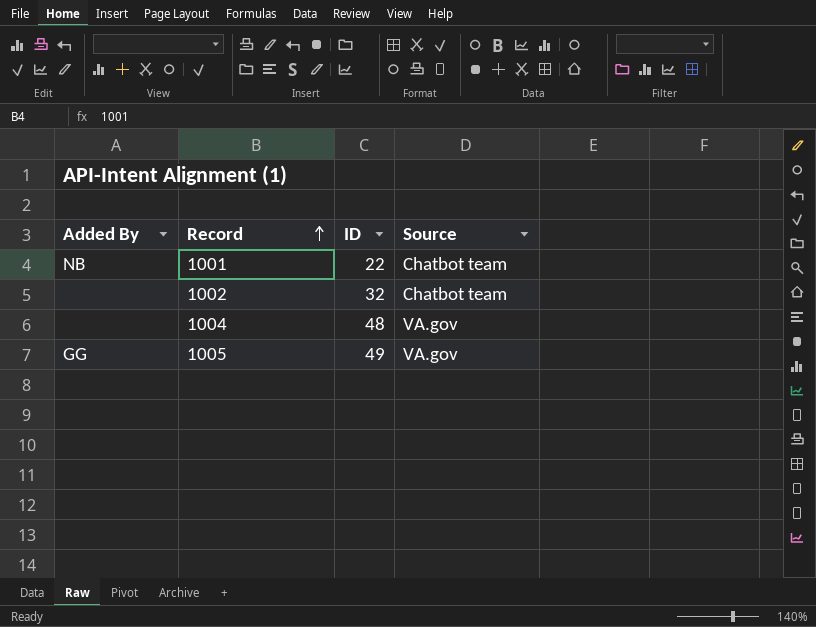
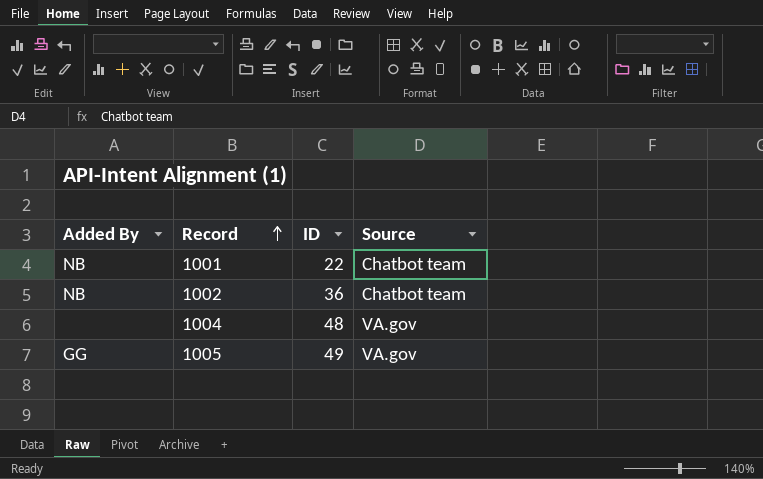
1002 | Added By: none -> NB
1002 | ID: 32 -> 36

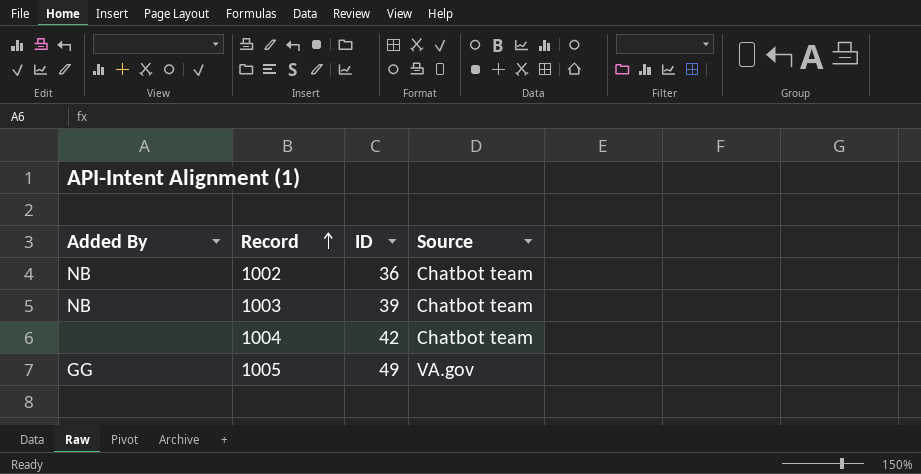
row 1001: NB | 22 | Chatbot team -> none
row 1003: none -> NB | 39 | Chatbot team
1004 | ID: 48 -> 42
1004 | Source: VA.gov -> Chatbot team

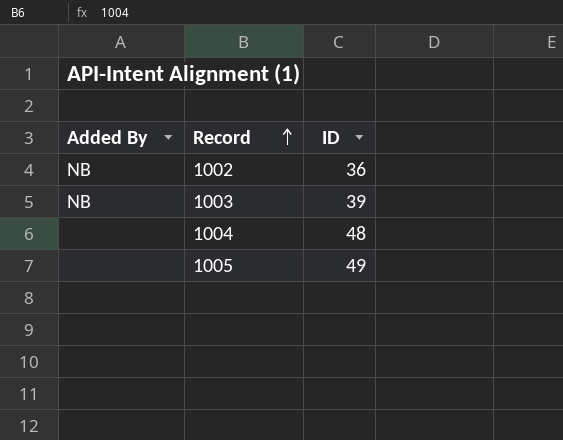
column Source | position: 4 -> none
1004 | ID: 42 -> 48
1005 | Added By: GG -> none

